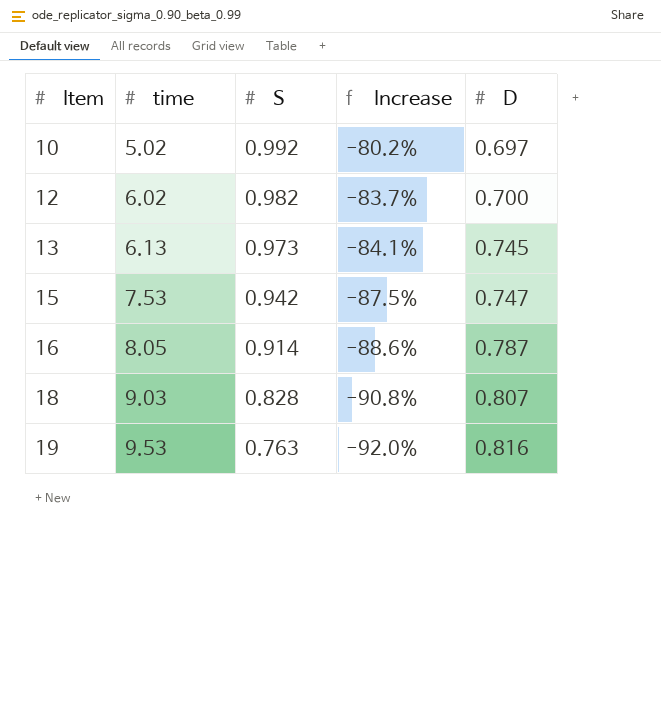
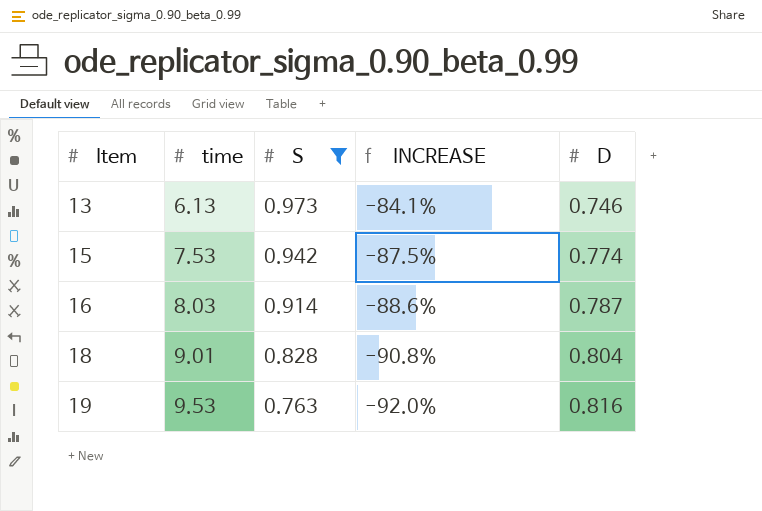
filter: none -> S <= 0.973
column name: Increase -> INCREASE
13 | D: 0.745 -> 0.746
15 | D: 0.747 -> 0.774
16 | time: 8.05 -> 8.03
18 | time: 9.03 -> 9.01
18 | D: 0.807 -> 0.804

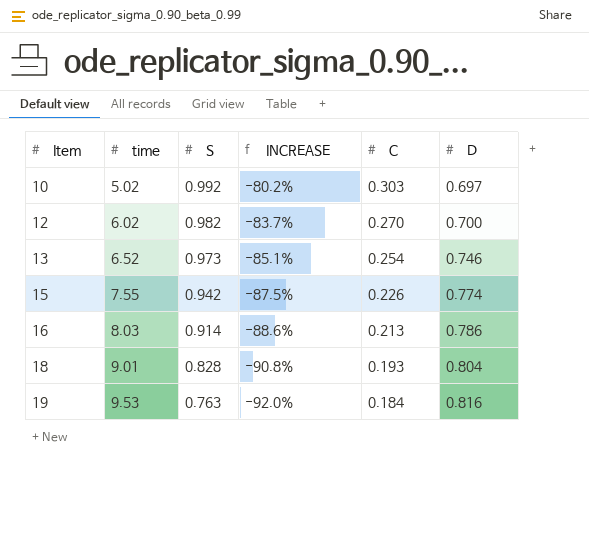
filter: S <= 0.973 -> none
column C | position: none -> 5
13 | time: 6.13 -> 6.52
13 | INCREASE: -84.1% -> -85.1%
15 | time: 7.53 -> 7.55
16 | D: 0.787 -> 0.786

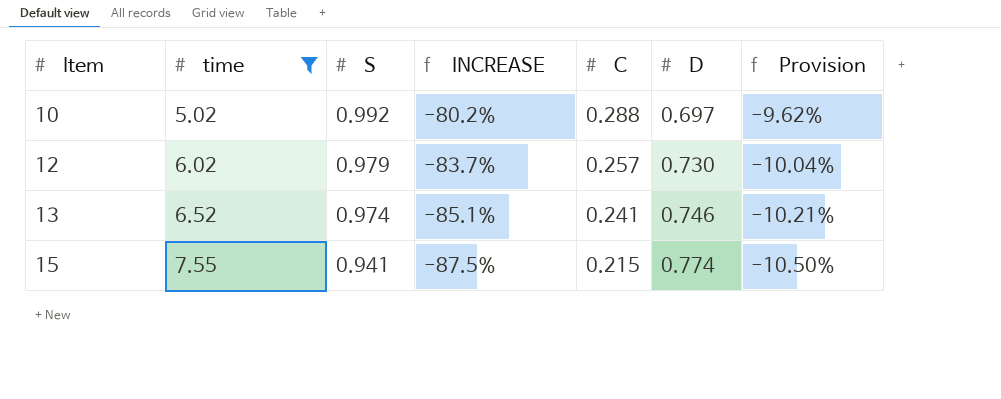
filter: none -> time <= 7.55
column Provision | formula: none -> [INCREASE] * 0.12
10 | C: 0.303 -> 0.288
12 | S: 0.982 -> 0.979
12 | C: 0.270 -> 0.257
12 | D: 0.700 -> 0.730
13 | S: 0.973 -> 0.974
13 | C: 0.254 -> 0.241
15 | S: 0.942 -> 0.941
15 | C: 0.226 -> 0.215

